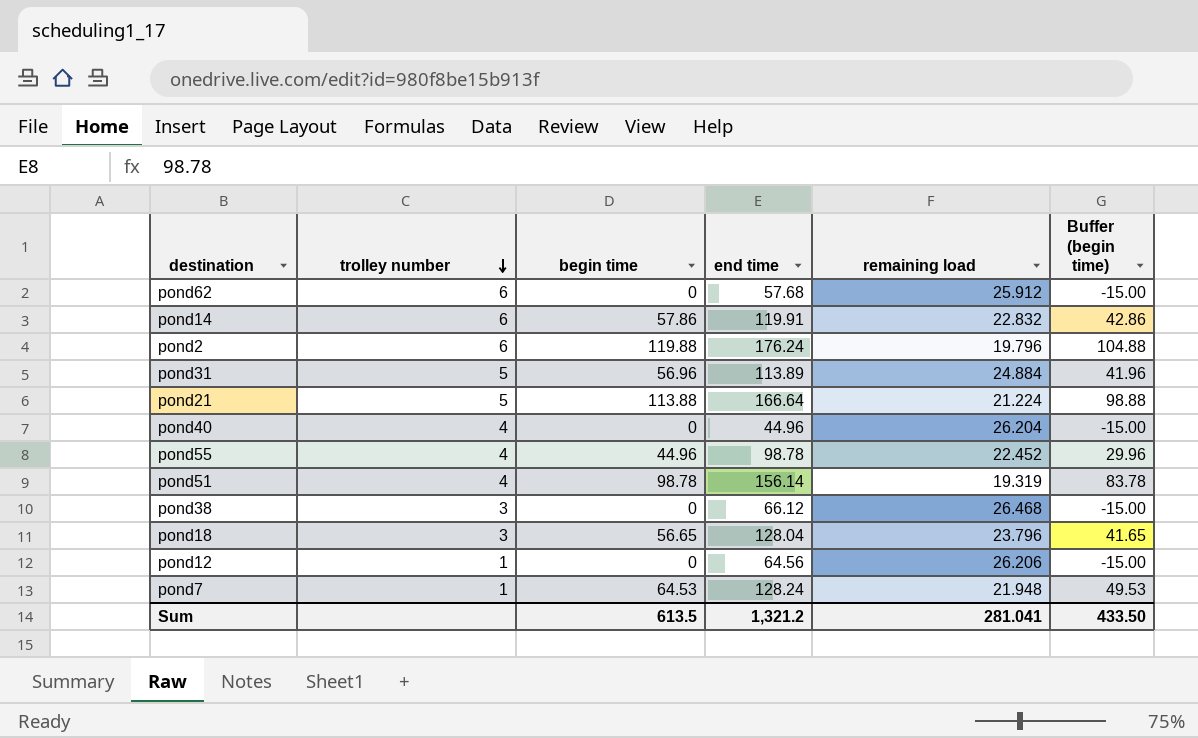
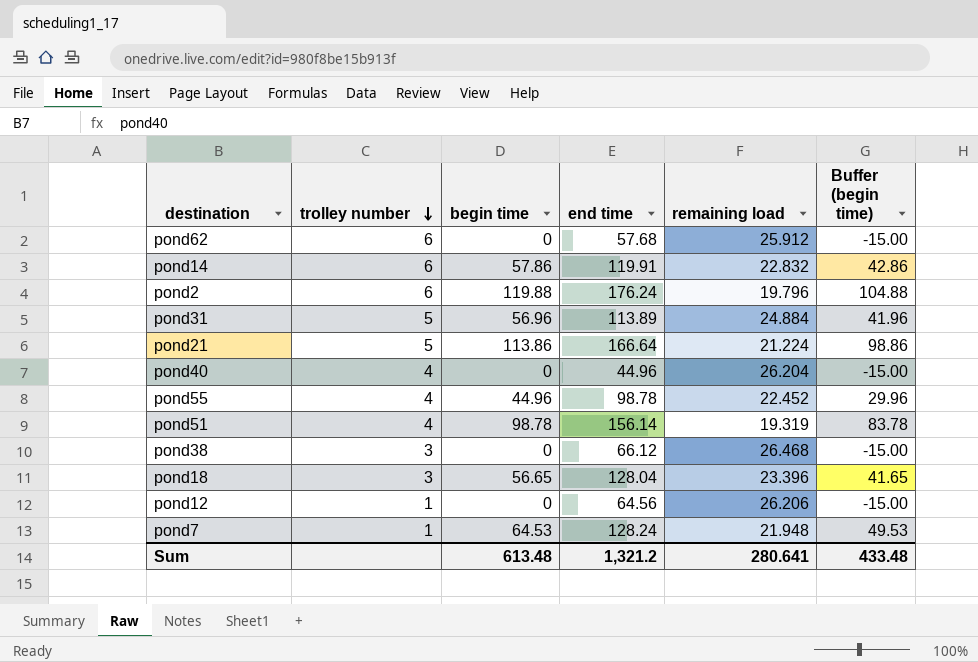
pond21 | begin time: 113.88 -> 113.86
pond21 | Buffer (begin time): 98.88 -> 98.86
pond18 | remaining load: 23.796 -> 23.396
Sum | begin time: 613.5 -> 613.48
Sum | remaining load: 281.041 -> 280.641
Sum | Buffer (begin time): 433.50 -> 433.48

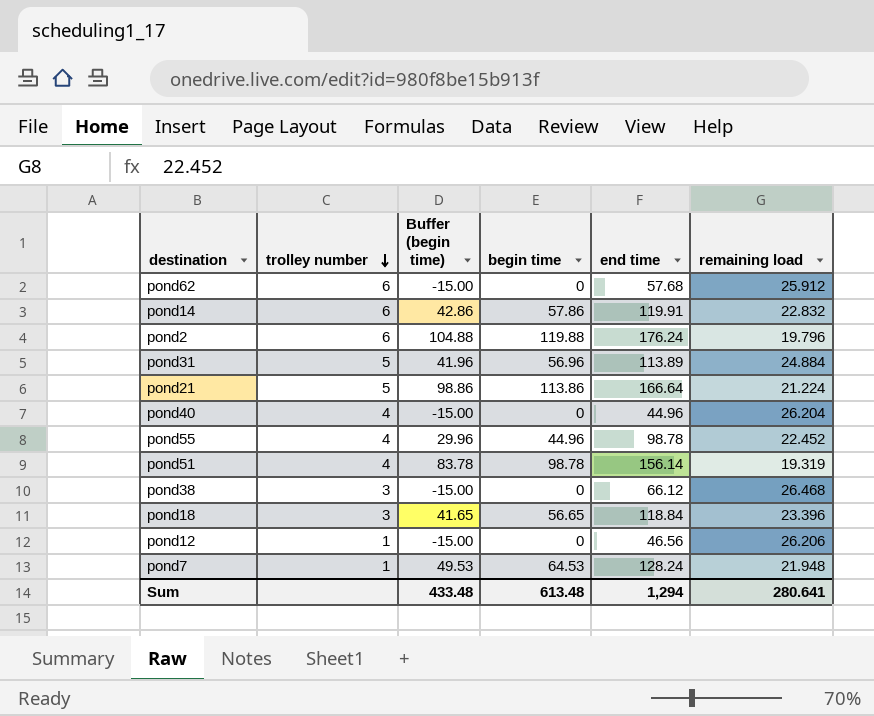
column Buffer (begin time) | position: 6 -> 3
pond18 | end time: 128.04 -> 118.84
pond12 | end time: 64.56 -> 46.56
Sum | end time: 1,321.2 -> 1,294

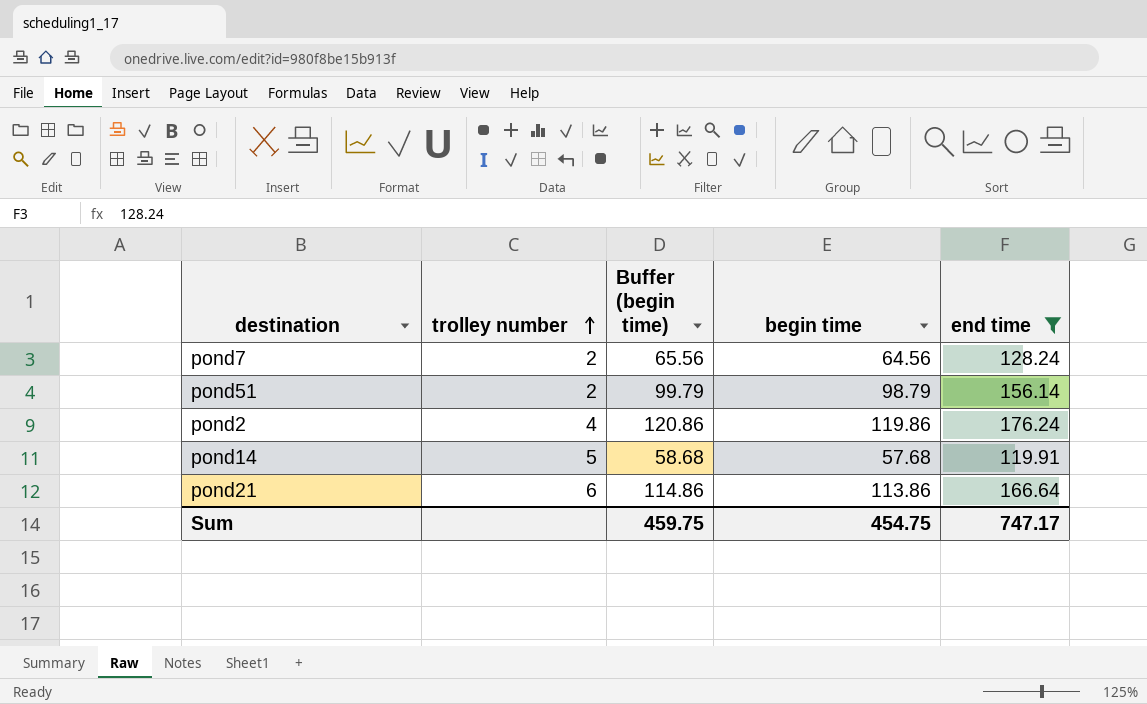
filter: none -> end time >= 119.91
row order: trolley number descending -> trolley number ascending
column remaining load | position: 6 -> none
column Buffer (begin time) | formula: [begin time] - 15 -> [begin time] + 1
pond7 | trolley number: 1 -> 2
pond7 | begin time: 64.53 -> 64.56
pond51 | trolley number: 4 -> 2
pond51 | begin time: 98.78 -> 98.79
pond2 | trolley number: 6 -> 4
pond2 | begin time: 119.88 -> 119.86
pond14 | trolley number: 6 -> 5
pond14 | begin time: 57.86 -> 57.68
pond21 | trolley number: 5 -> 6
Sum | Buffer (begin time): 433.48 -> 459.75
Sum | begin time: 613.48 -> 454.75
Sum | end time: 1,294 -> 747.17

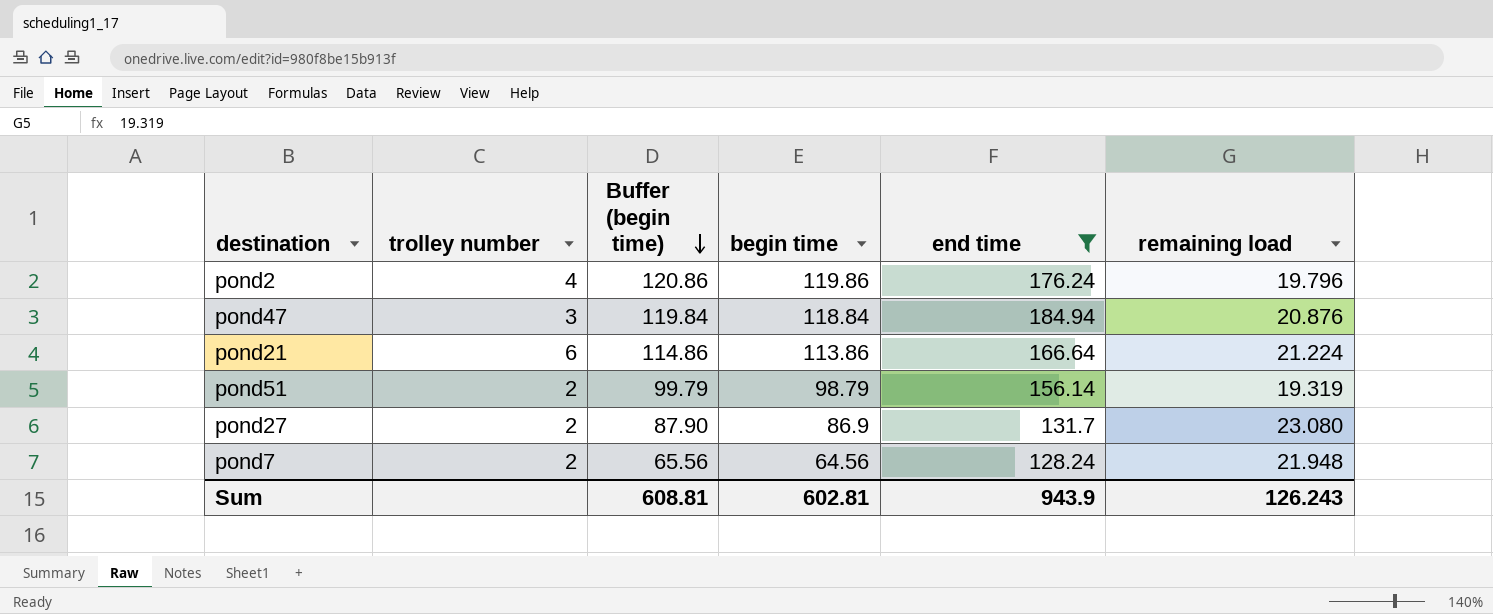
row order: trolley number ascending -> Buffer (begin time) descending
column remaining load | position: none -> 6
row pond14: 5 | 58.68 | 57.68 | 119.91 -> none
row pond47: none -> 3 | 119.84 | 118.84 | 184.94 | 20.876
row pond27: none -> 2 | 87.90 | 86.9 | 131.7 | 23.080
Sum | Buffer (begin time): 459.75 -> 608.81
Sum | begin time: 454.75 -> 602.81
Sum | end time: 747.17 -> 943.9

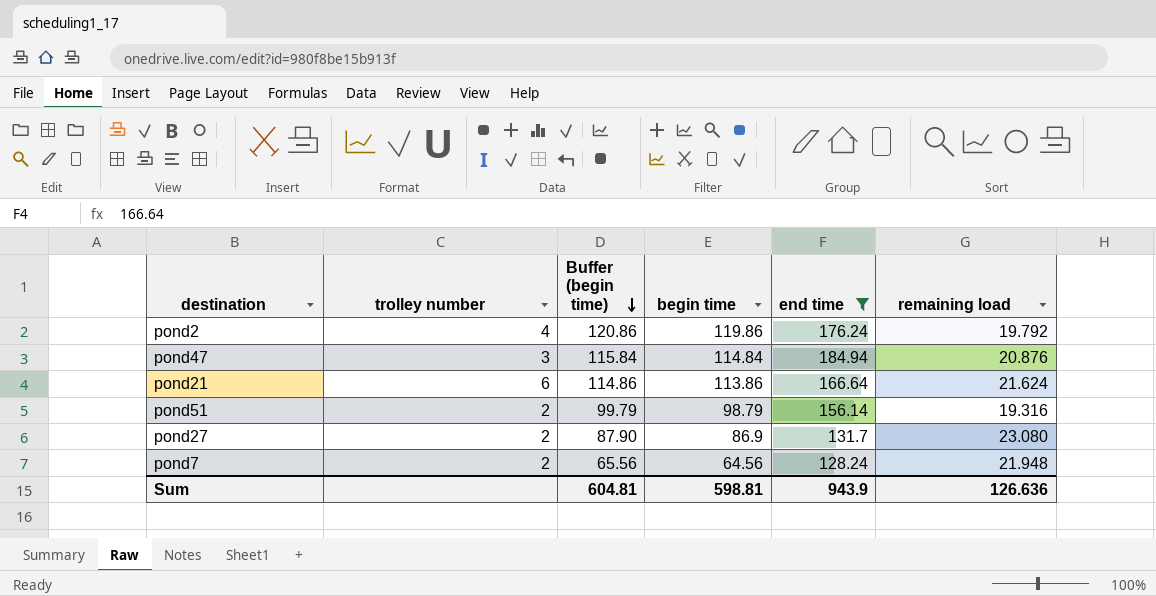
pond2 | remaining load: 19.796 -> 19.792
pond47 | Buffer (begin time): 119.84 -> 115.84
pond47 | begin time: 118.84 -> 114.84
pond21 | remaining load: 21.224 -> 21.624
pond51 | remaining load: 19.319 -> 19.316
Sum | Buffer (begin time): 608.81 -> 604.81
Sum | begin time: 602.81 -> 598.81
Sum | remaining load: 126.243 -> 126.636

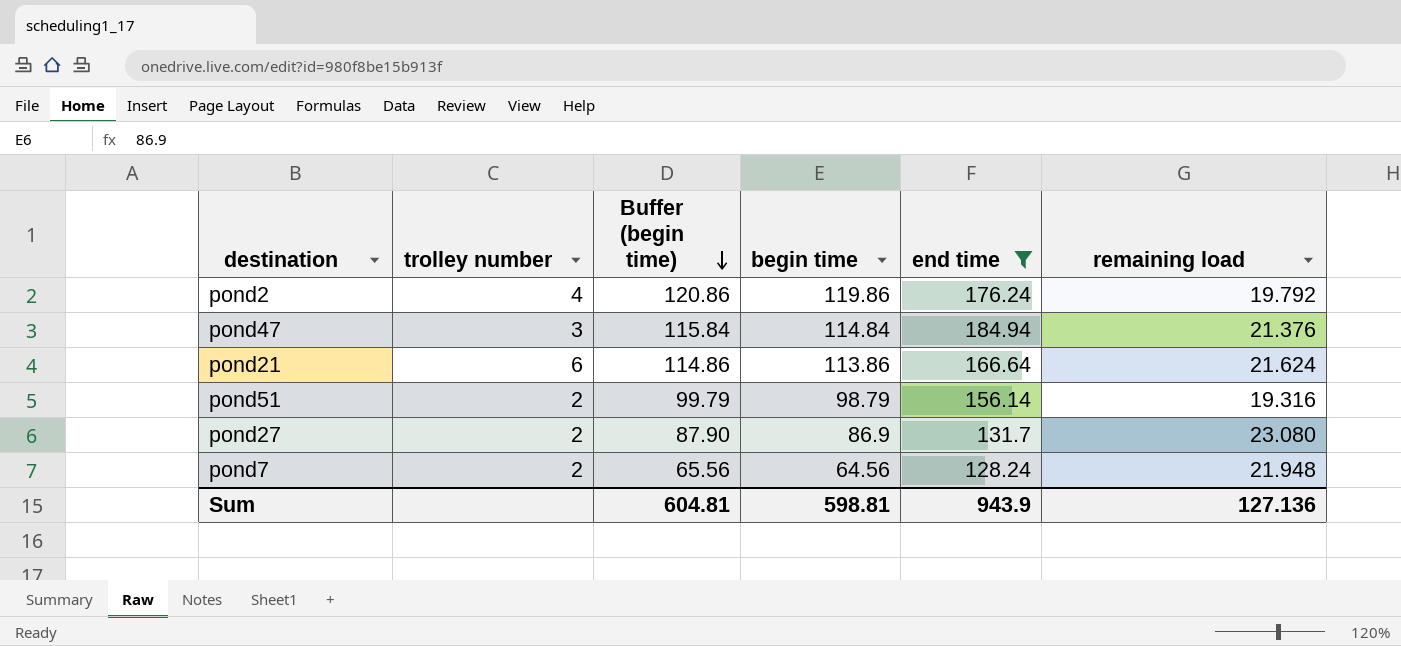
pond47 | remaining load: 20.876 -> 21.376
Sum | remaining load: 126.636 -> 127.136

